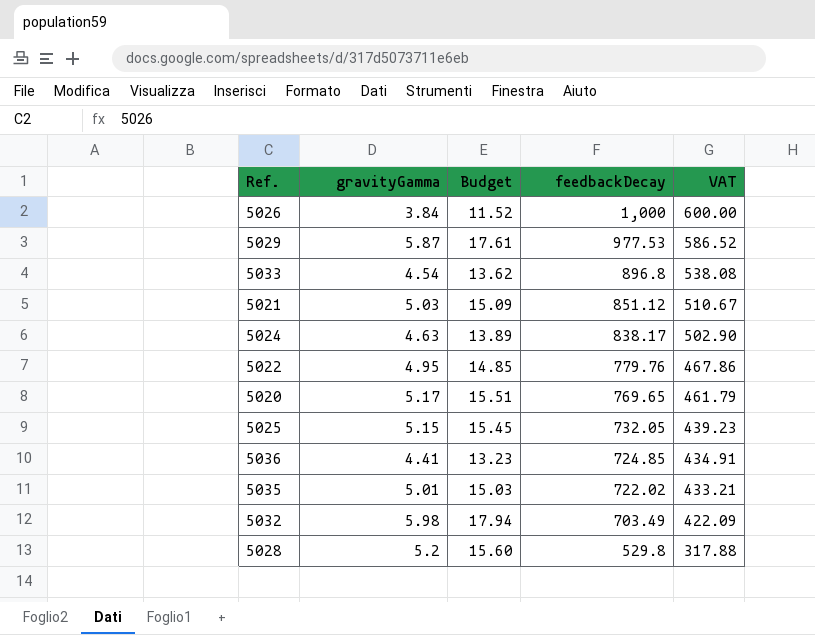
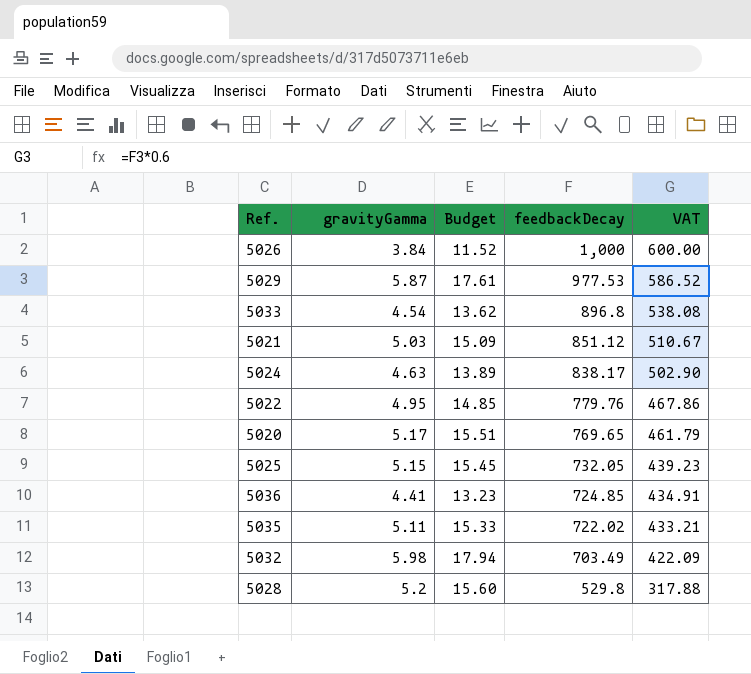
5035 | gravityGamma: 5.01 -> 5.11
5035 | Budget: 15.03 -> 15.33

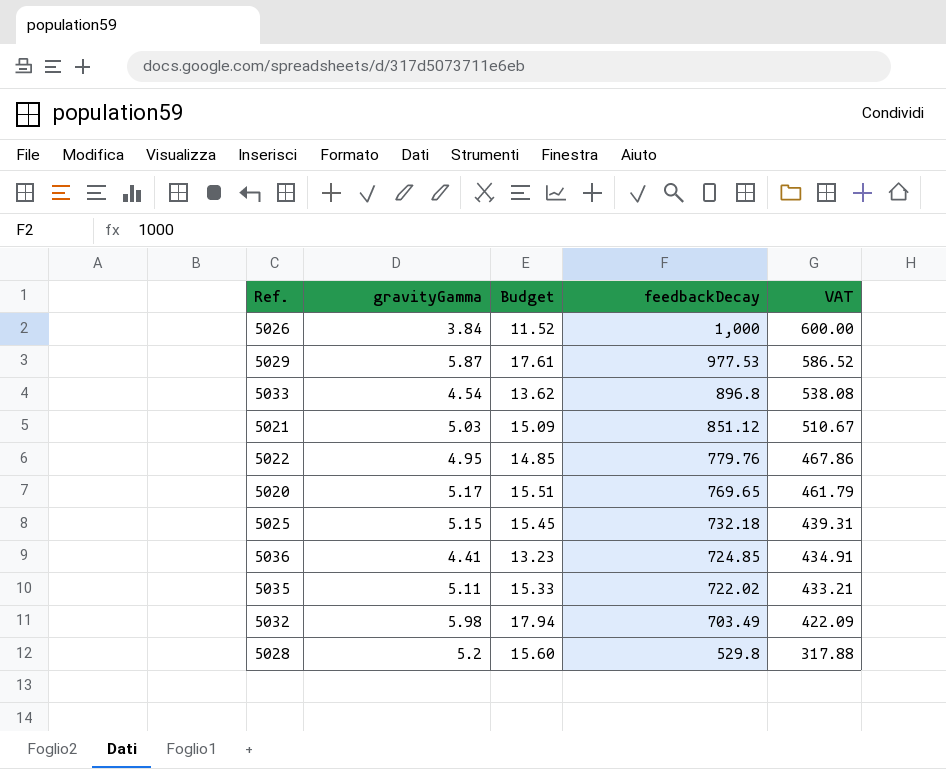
row 5024: 4.63 | 13.89 | 838.17 | 502.90 -> none
5025 | feedbackDecay: 732.05 -> 732.18
5025 | VAT: 439.23 -> 439.31

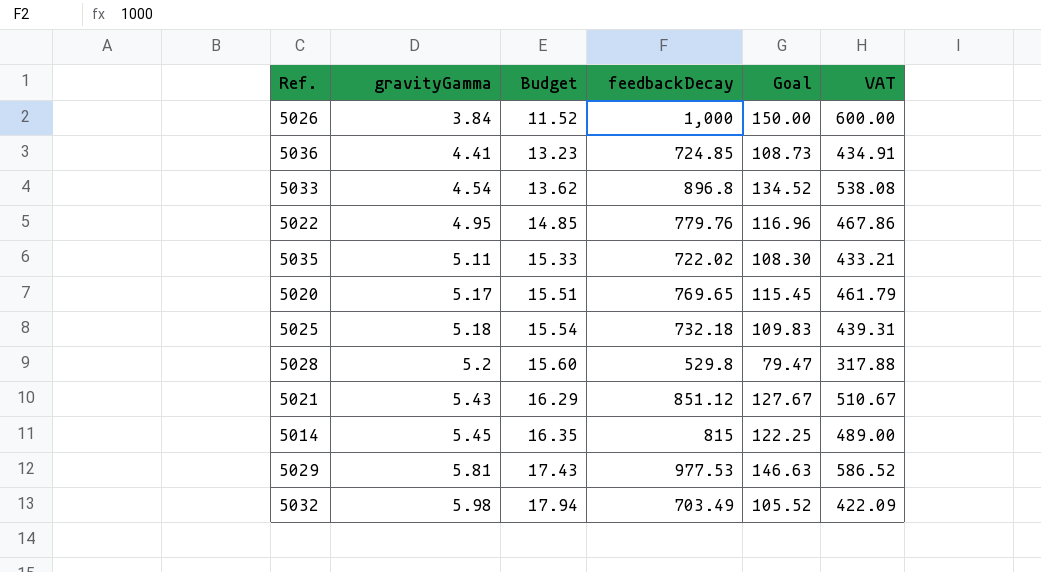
row order: feedbackDecay descending -> gravityGamma ascending
column Goal | formula: none -> [feedbackDecay] * 0.15
5025 | gravityGamma: 5.15 -> 5.18
5025 | Budget: 15.45 -> 15.54
5021 | gravityGamma: 5.03 -> 5.43
5021 | Budget: 15.09 -> 16.29
row 5014: none -> 5.45 | 16.35 | 815 | 122.25 | 489.00
5029 | gravityGamma: 5.87 -> 5.81
5029 | Budget: 17.61 -> 17.43

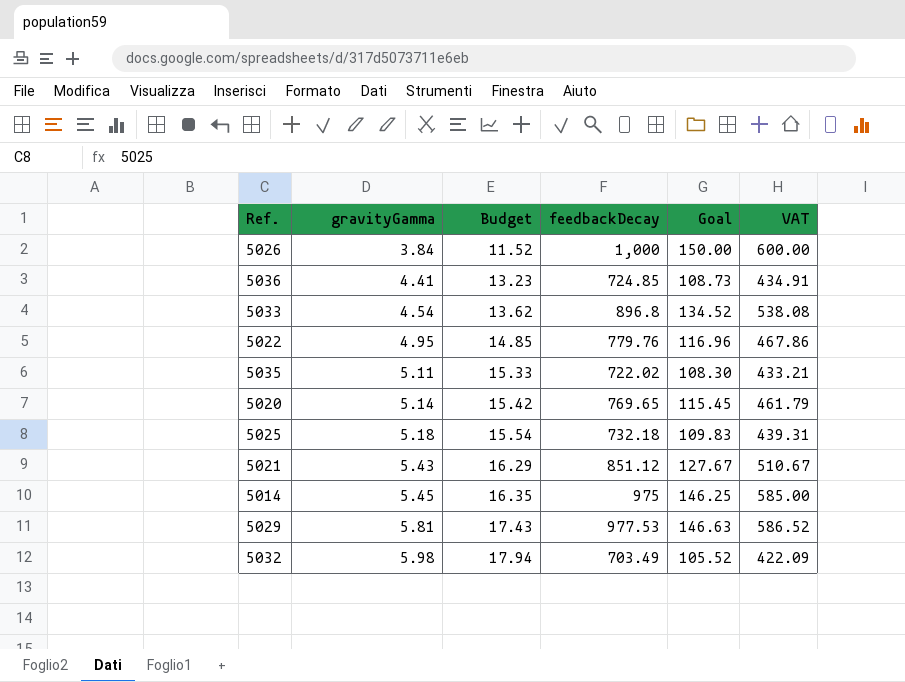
row 5028: 5.2 | 15.60 | 529.8 | 79.47 | 317.88 -> none
5020 | gravityGamma: 5.17 -> 5.14
5020 | Budget: 15.51 -> 15.42
5014 | feedbackDecay: 815 -> 975
5014 | Goal: 122.25 -> 146.25
5014 | VAT: 489.00 -> 585.00

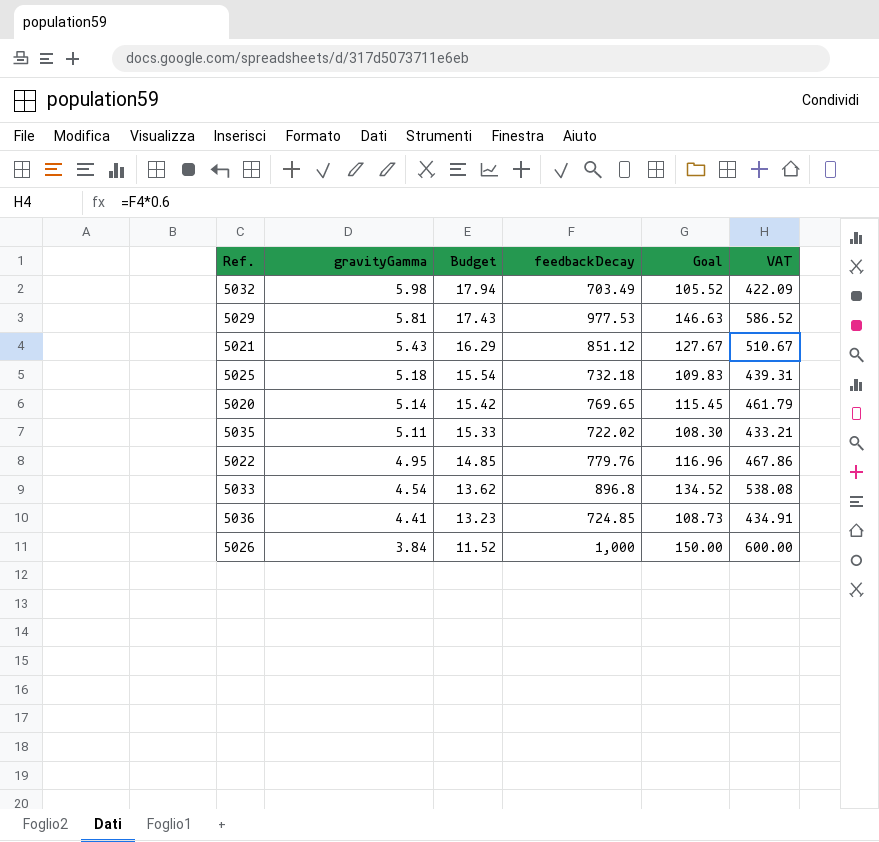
row order: gravityGamma ascending -> gravityGamma descending
row 5014: 5.45 | 16.35 | 975 | 146.25 | 585.00 -> none

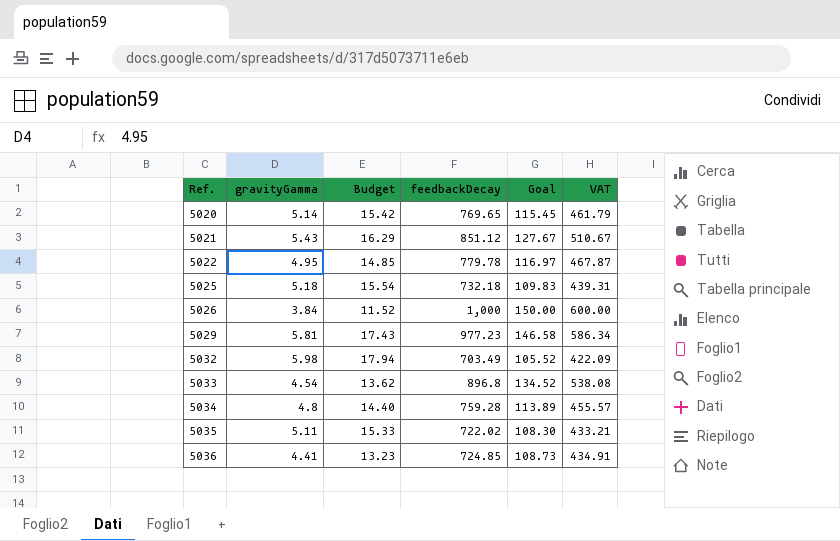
row order: gravityGamma descending -> Ref. ascending
5022 | feedbackDecay: 779.76 -> 779.78
5022 | Goal: 116.96 -> 116.97
5022 | VAT: 467.86 -> 467.87
5029 | feedbackDecay: 977.53 -> 977.23
5029 | Goal: 146.63 -> 146.58
5029 | VAT: 586.52 -> 586.34
row 5034: none -> 4.8 | 14.40 | 759.28 | 113.89 | 455.57

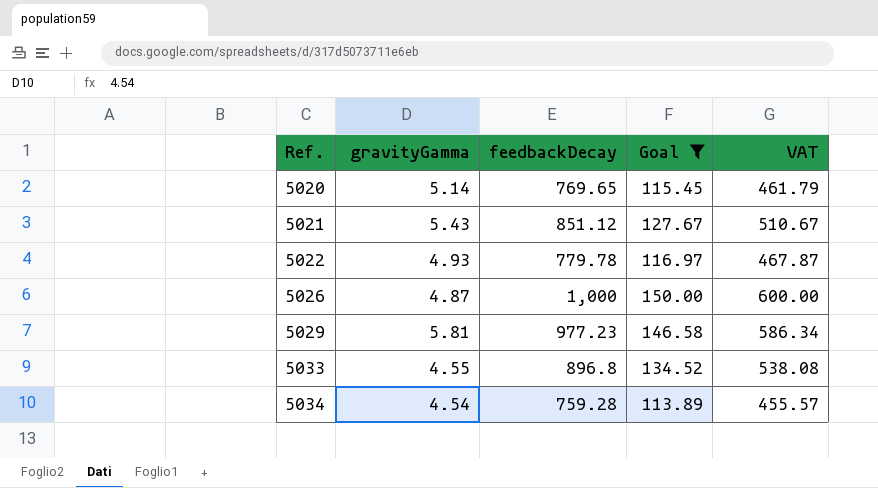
filter: none -> Goal >= 113.89
column Budget | formula: [gravityGamma] * 3 -> none
5022 | gravityGamma: 4.95 -> 4.93
5026 | gravityGamma: 3.84 -> 4.87
5033 | gravityGamma: 4.54 -> 4.55
5034 | gravityGamma: 4.8 -> 4.54

